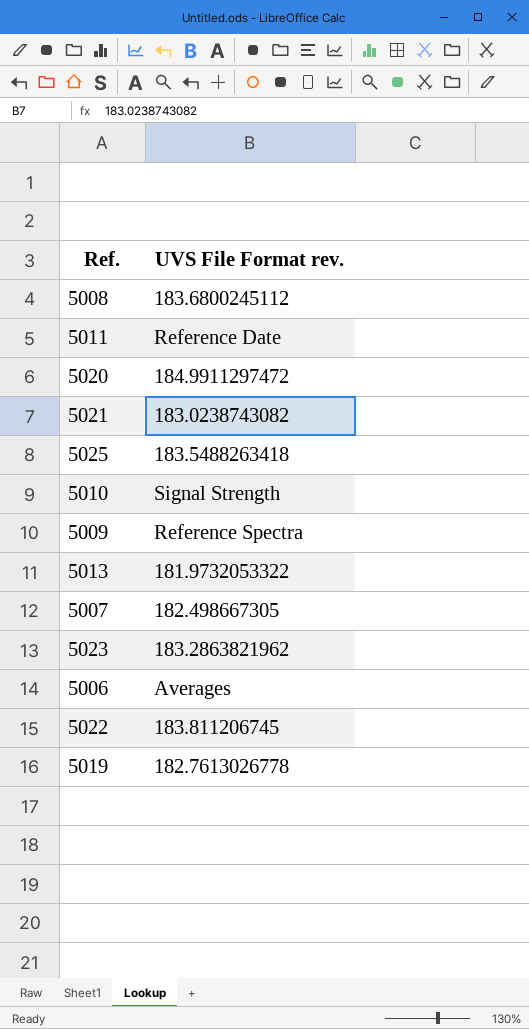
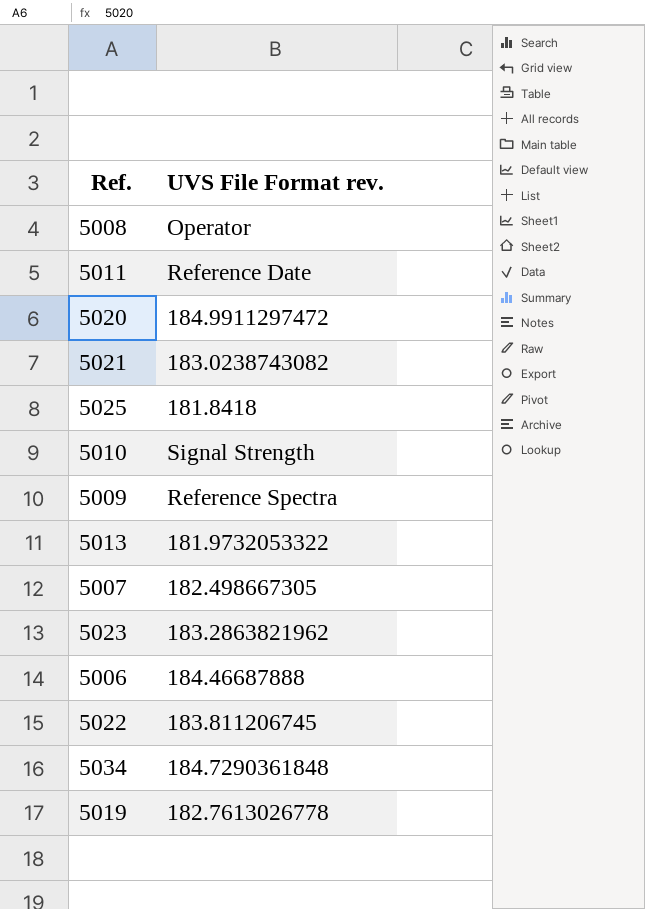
5008 | UVS File Format rev.: 183.6800245112 -> Operator
5025 | UVS File Format rev.: 183.5488263418 -> 181.8418
5006 | UVS File Format rev.: Averages -> 184.46687888
row 5034: none -> 184.7290361848

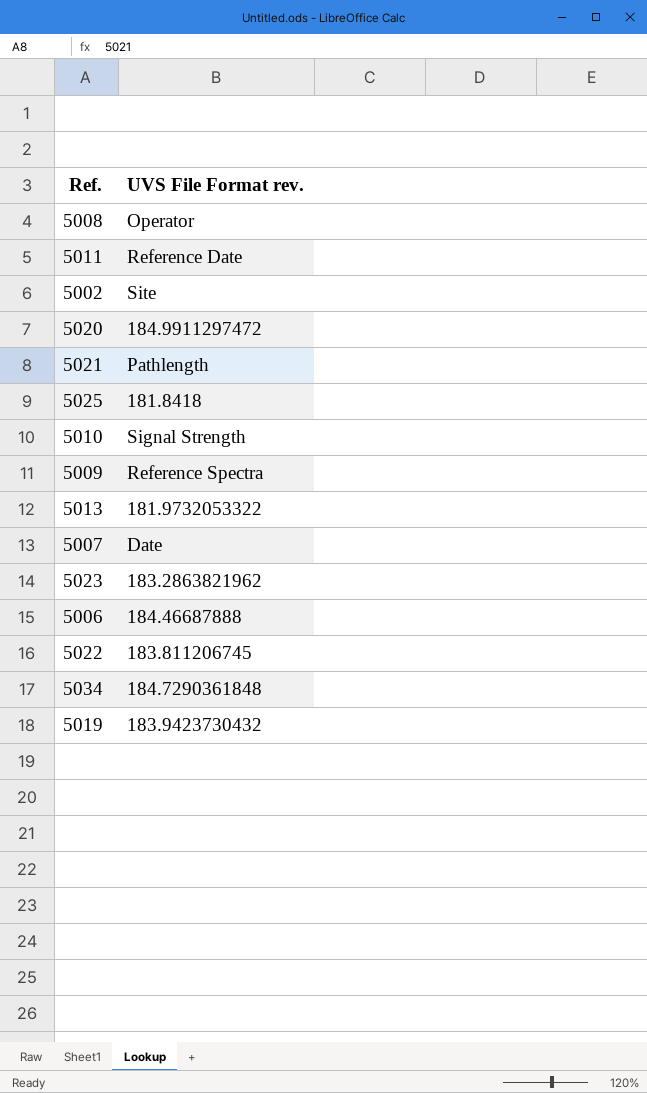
row 5002: none -> Site
5021 | UVS File Format rev.: 183.0238743082 -> Pathlength
5007 | UVS File Format rev.: 182.498667305 -> Date
5019 | UVS File Format rev.: 182.7613026778 -> 183.9423730432

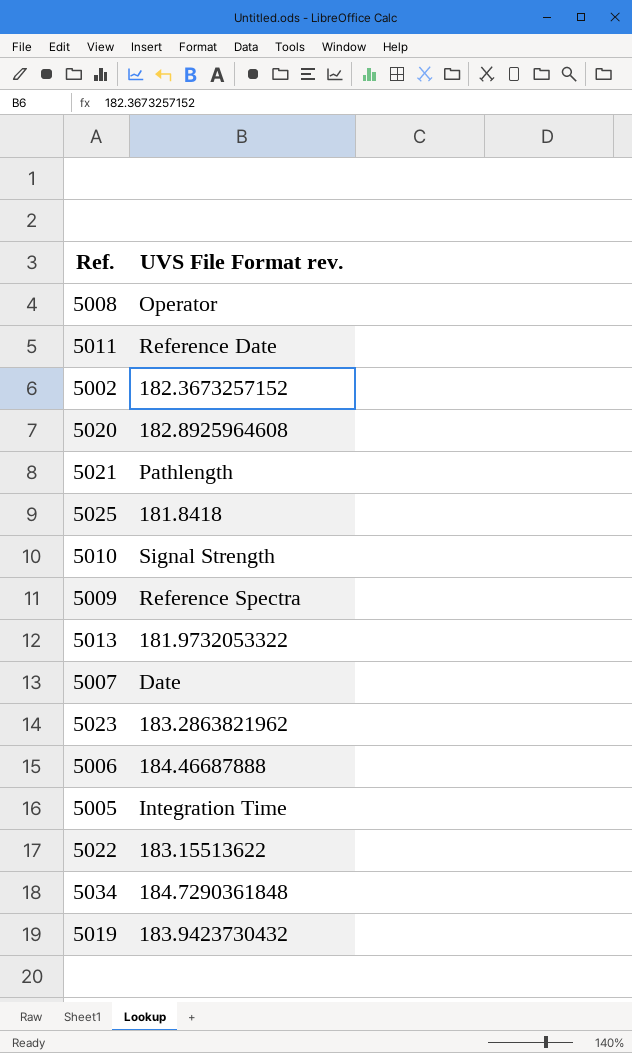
5002 | UVS File Format rev.: Site -> 182.3673257152
5020 | UVS File Format rev.: 184.9911297472 -> 182.8925964608
row 5005: none -> Integration Time
5022 | UVS File Format rev.: 183.811206745 -> 183.15513622

